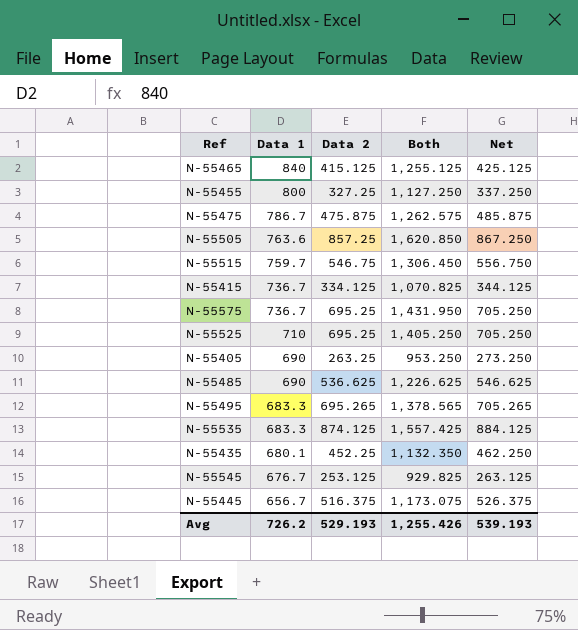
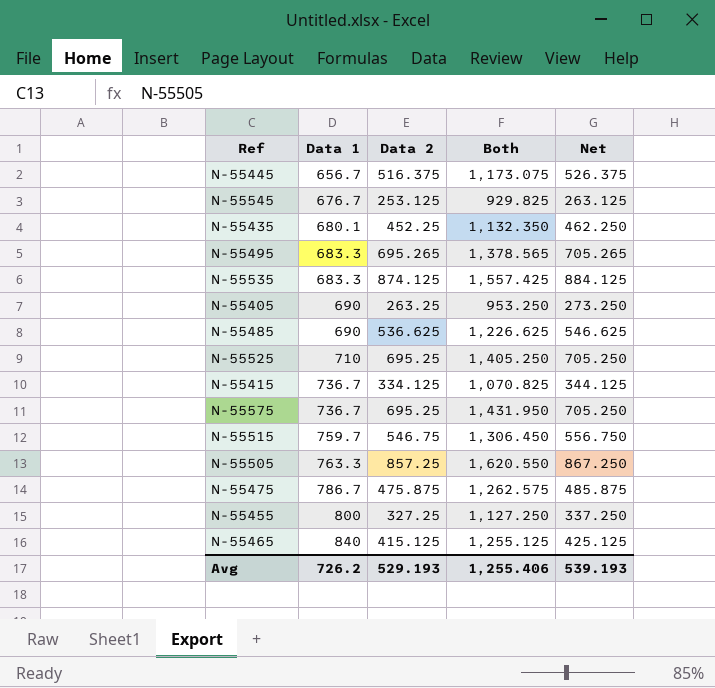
row order: Data 1 descending -> Data 1 ascending
N-55505 | Data 1: 763.6 -> 763.3
N-55505 | Both: 1,620.850 -> 1,620.550
Avg | Both: 1,255.426 -> 1,255.406

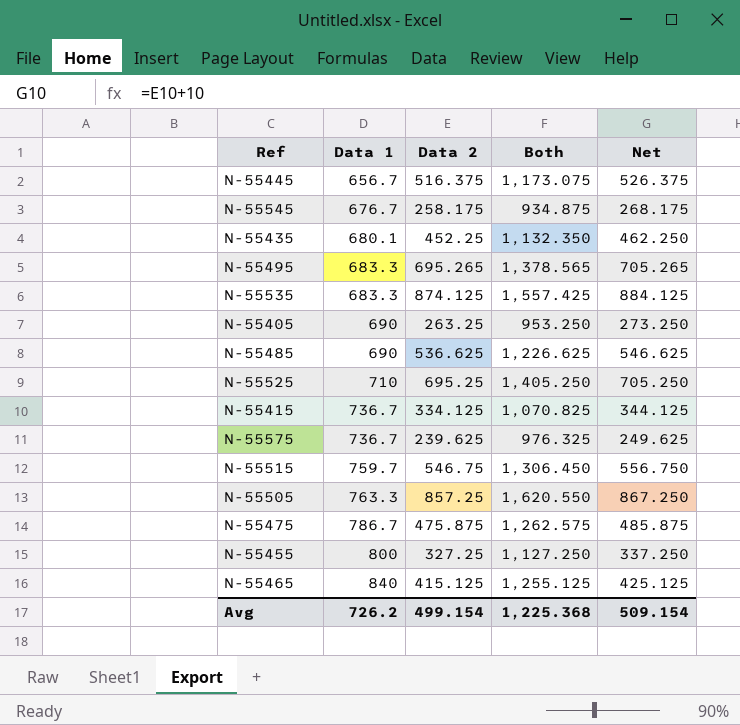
N-55545 | Data 2: 253.125 -> 258.175
N-55545 | Both: 929.825 -> 934.875
N-55545 | Net: 263.125 -> 268.175
N-55575 | Data 2: 695.25 -> 239.625
N-55575 | Both: 1,431.950 -> 976.325
N-55575 | Net: 705.250 -> 249.625
Avg | Data 2: 529.193 -> 499.154
Avg | Both: 1,255.406 -> 1,225.368
Avg | Net: 539.193 -> 509.154

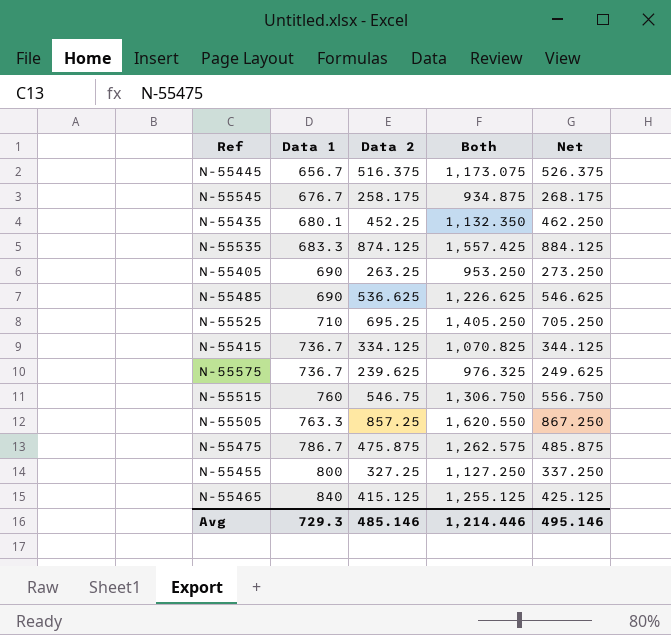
row N-55495: 683.3 | 695.265 | 1,378.565 | 705.265 -> none
N-55515 | Data 1: 759.7 -> 760
N-55515 | Both: 1,306.450 -> 1,306.750
Avg | Data 1: 726.2 -> 729.3
Avg | Data 2: 499.154 -> 485.146
Avg | Both: 1,225.368 -> 1,214.446
Avg | Net: 509.154 -> 495.146

